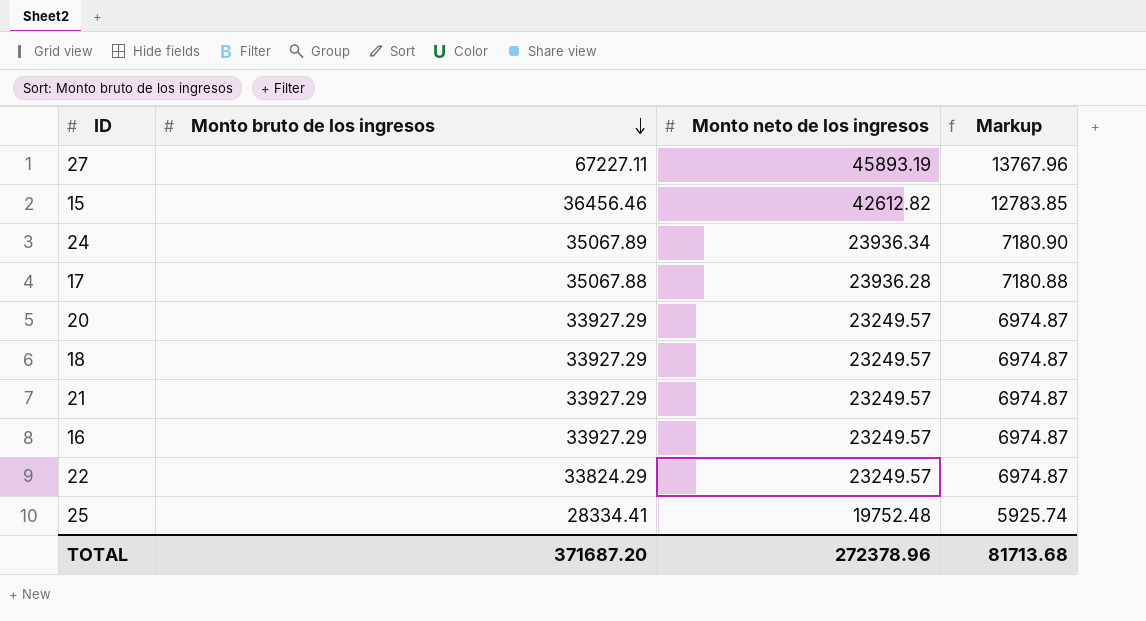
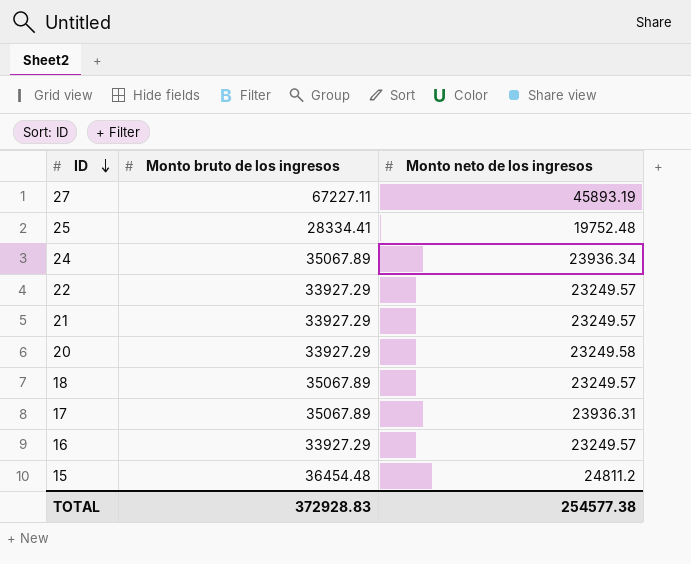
row order: Monto bruto de los ingresos descending -> ID descending
column Markup | formula: [Monto neto de los ingresos] * 0.3 -> none
22 | Monto bruto de los ingresos: 33824.29 -> 33927.29
20 | Monto neto de los ingresos: 23249.57 -> 23249.58
18 | Monto bruto de los ingresos: 33927.29 -> 35067.89
17 | Monto bruto de los ingresos: 35067.88 -> 35067.89
17 | Monto neto de los ingresos: 23936.28 -> 23936.31
15 | Monto bruto de los ingresos: 36456.46 -> 36454.48
15 | Monto neto de los ingresos: 42612.82 -> 24811.2
TOTAL | Monto bruto de los ingresos: 371687.20 -> 372928.83
TOTAL | Monto neto de los ingresos: 272378.96 -> 254577.38

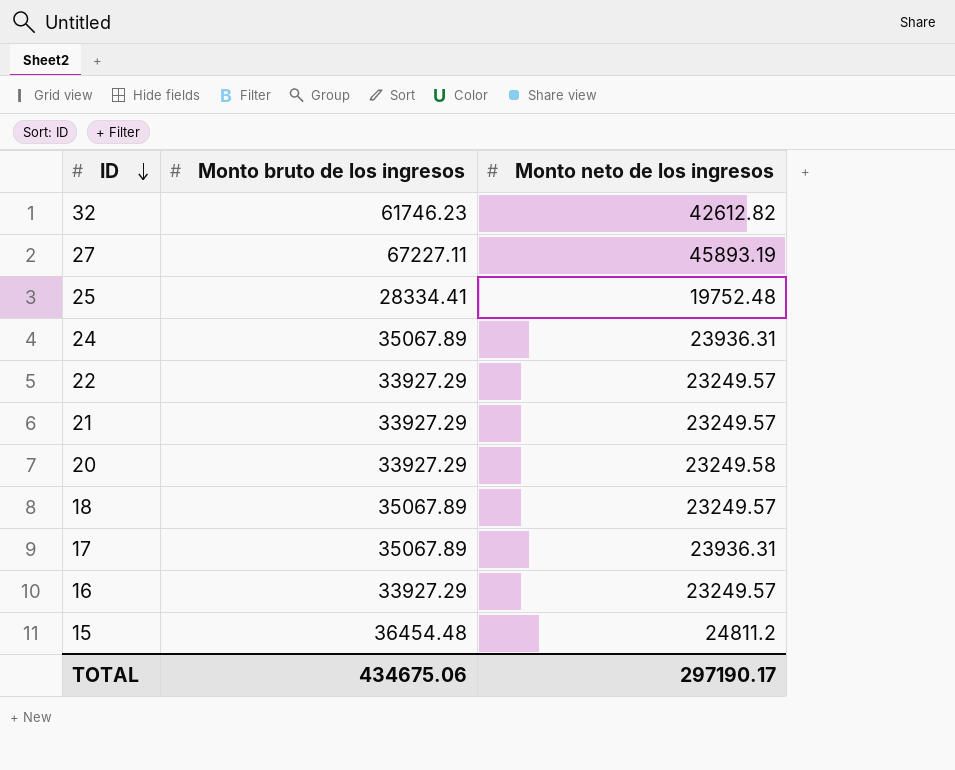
row 32: none -> 61746.23 | 42612.82
24 | Monto neto de los ingresos: 23936.34 -> 23936.31
TOTAL | Monto bruto de los ingresos: 372928.83 -> 434675.06
TOTAL | Monto neto de los ingresos: 254577.38 -> 297190.17

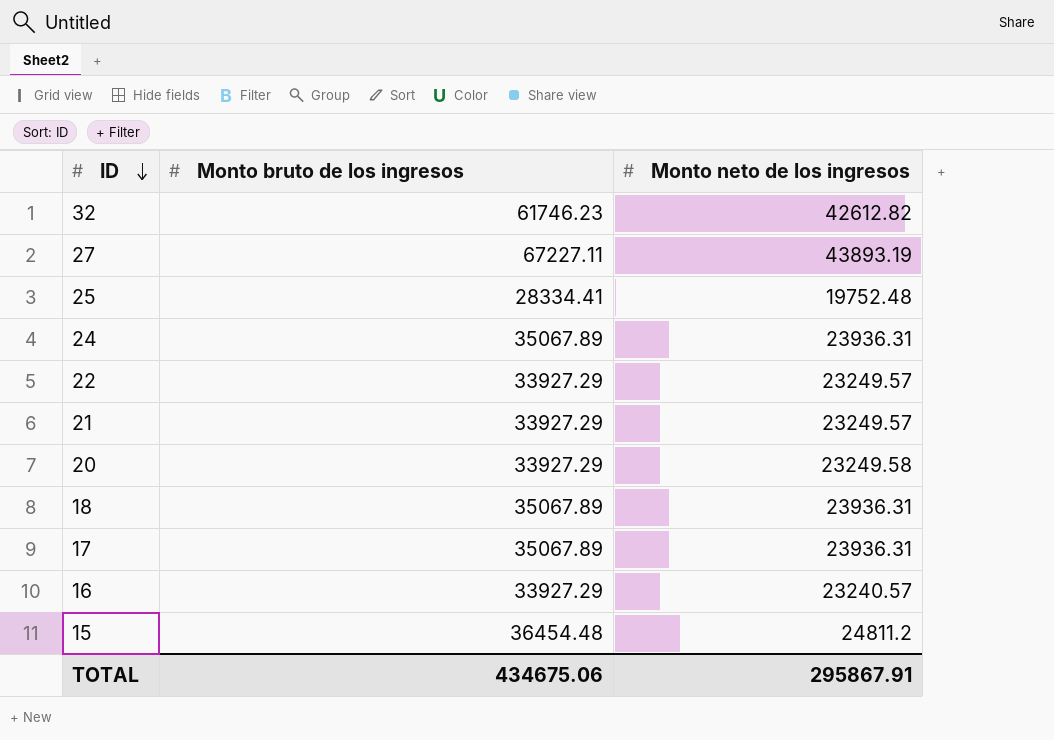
27 | Monto neto de los ingresos: 45893.19 -> 43893.19
18 | Monto neto de los ingresos: 23249.57 -> 23936.31
16 | Monto neto de los ingresos: 23249.57 -> 23240.57
TOTAL | Monto neto de los ingresos: 297190.17 -> 295867.91

